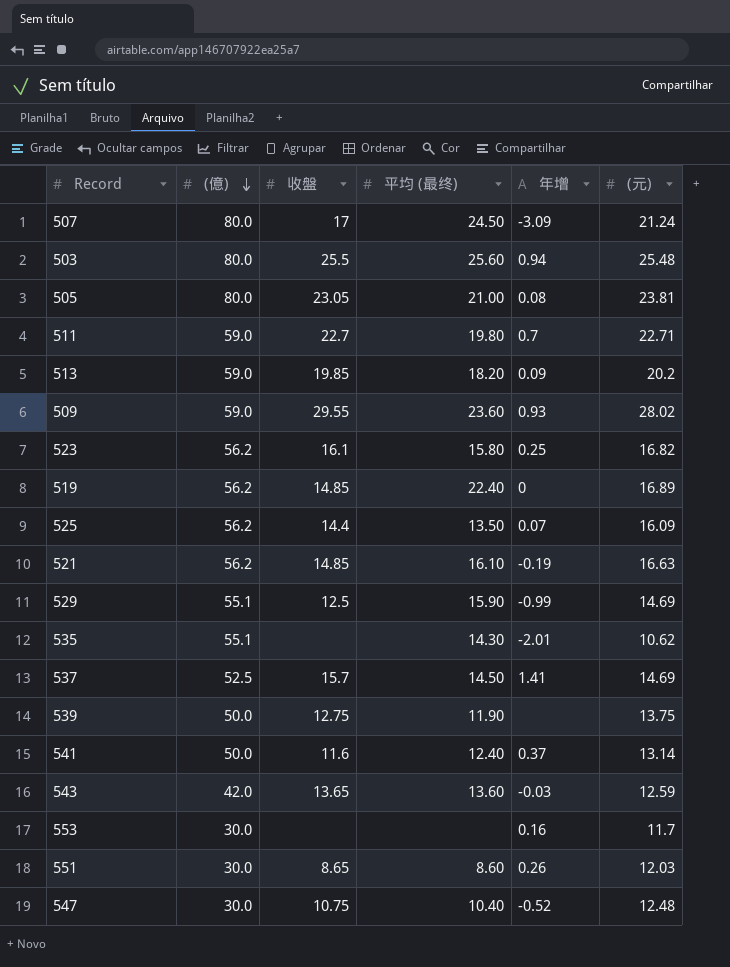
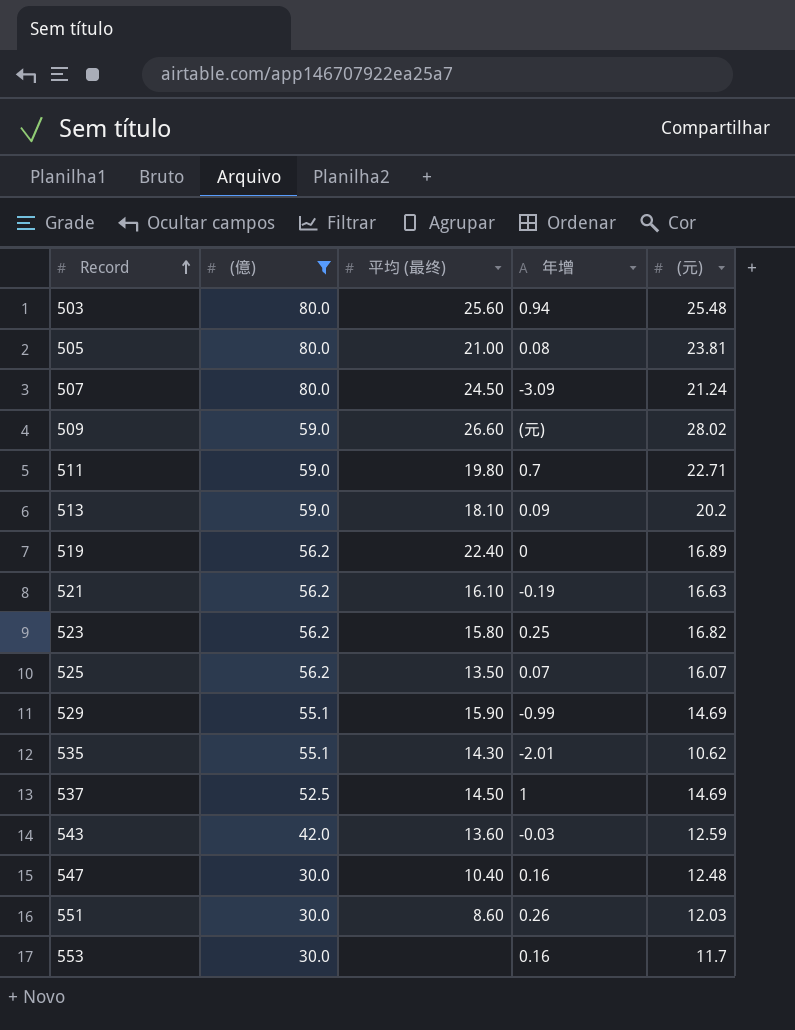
filter: none -> (億) != 50.0
row order: (億) descending -> Record ascending
column 收盤 | position: 3 -> none
509 | 平均 (最终): 23.60 -> 26.60
509 | 年增: 0.93 -> (元)
513 | 平均 (最终): 18.20 -> 18.10
525 | (元): 16.09 -> 16.07
537 | 年增: 1.41 -> 1
547 | 年增: -0.52 -> 0.16

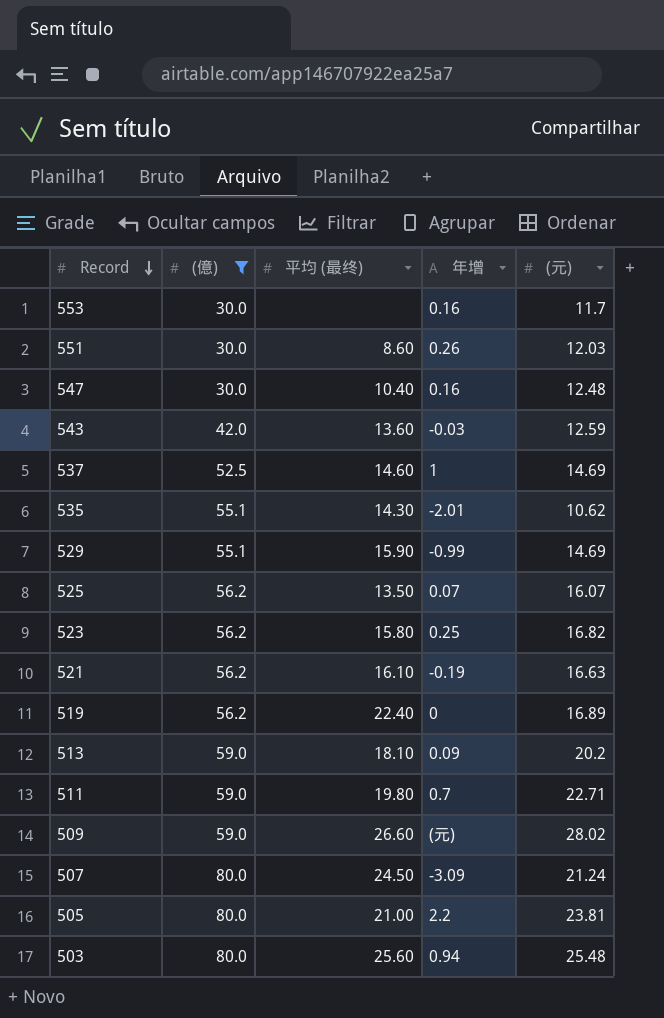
row order: Record ascending -> Record descending
537 | 平均 (最终): 14.50 -> 14.60
505 | 年增: 0.08 -> 2.2

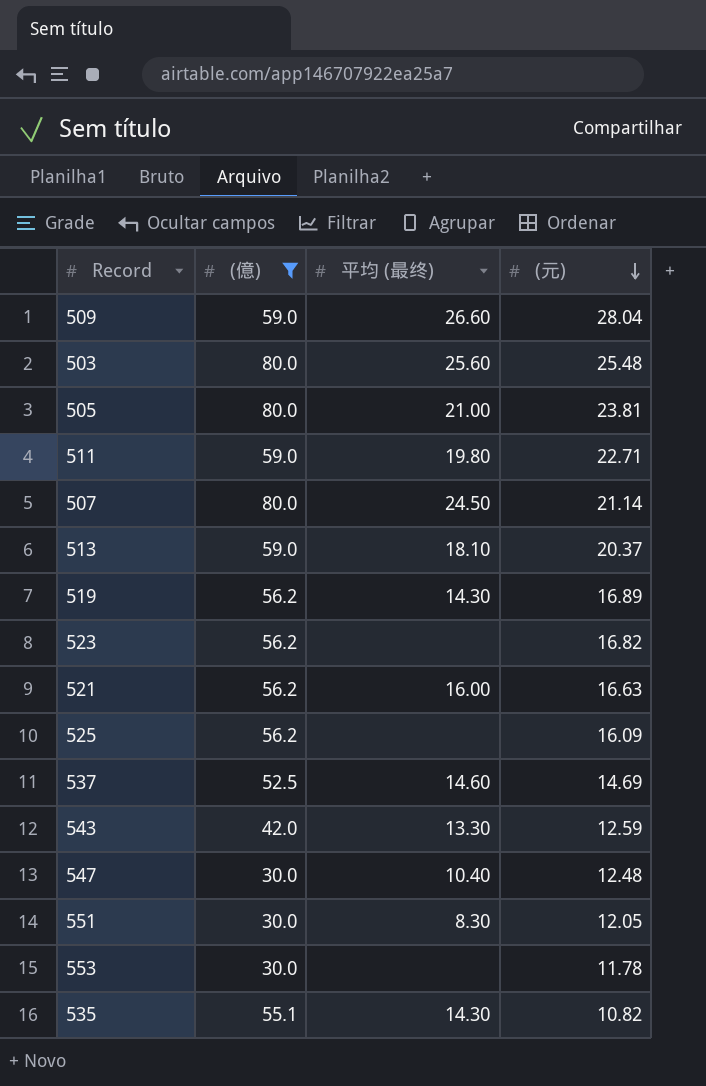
row order: Record descending -> (元) descending
column 年增 | position: 4 -> none
row 529: 55.1 | 15.90 | -0.99 | 14.69 -> none
509 | (元): 28.02 -> 28.04
507 | (元): 21.24 -> 21.14
513 | (元): 20.2 -> 20.37
519 | 平均 (最终): 22.40 -> 14.30
523 | 平均 (最终): 15.80 -> none
521 | 平均 (最终): 16.10 -> 16.00
525 | 平均 (最终): 13.50 -> none
525 | (元): 16.07 -> 16.09
543 | 平均 (最终): 13.60 -> 13.30
551 | 平均 (最终): 8.60 -> 8.30
551 | (元): 12.03 -> 12.05
553 | (元): 11.7 -> 11.78
535 | (元): 10.62 -> 10.82

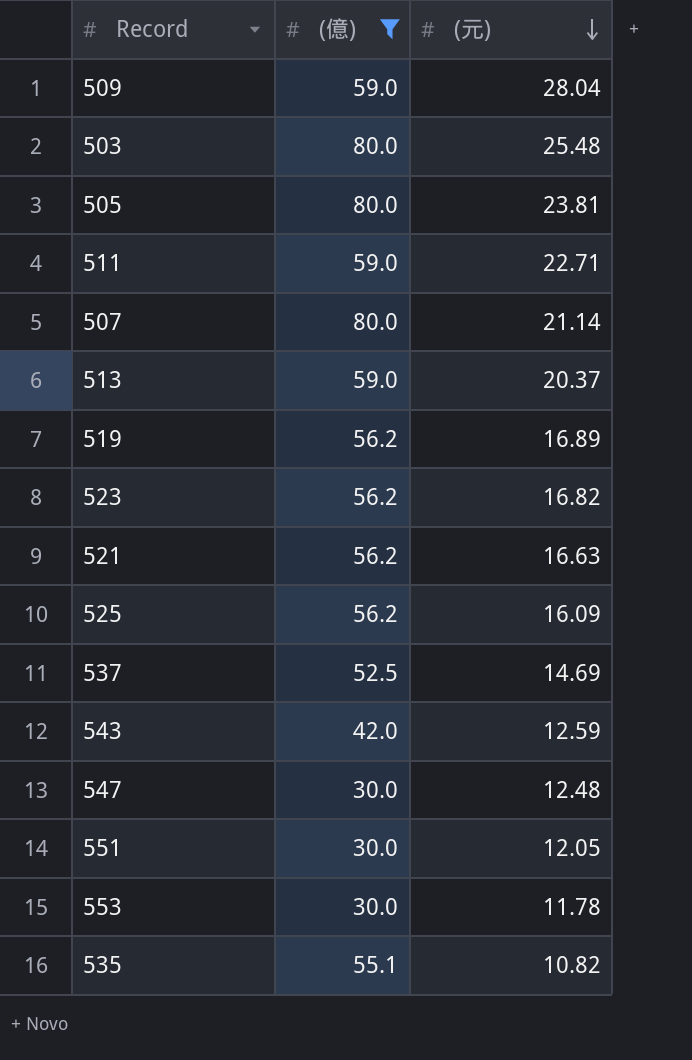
column 平均 (最终) | position: 3 -> none

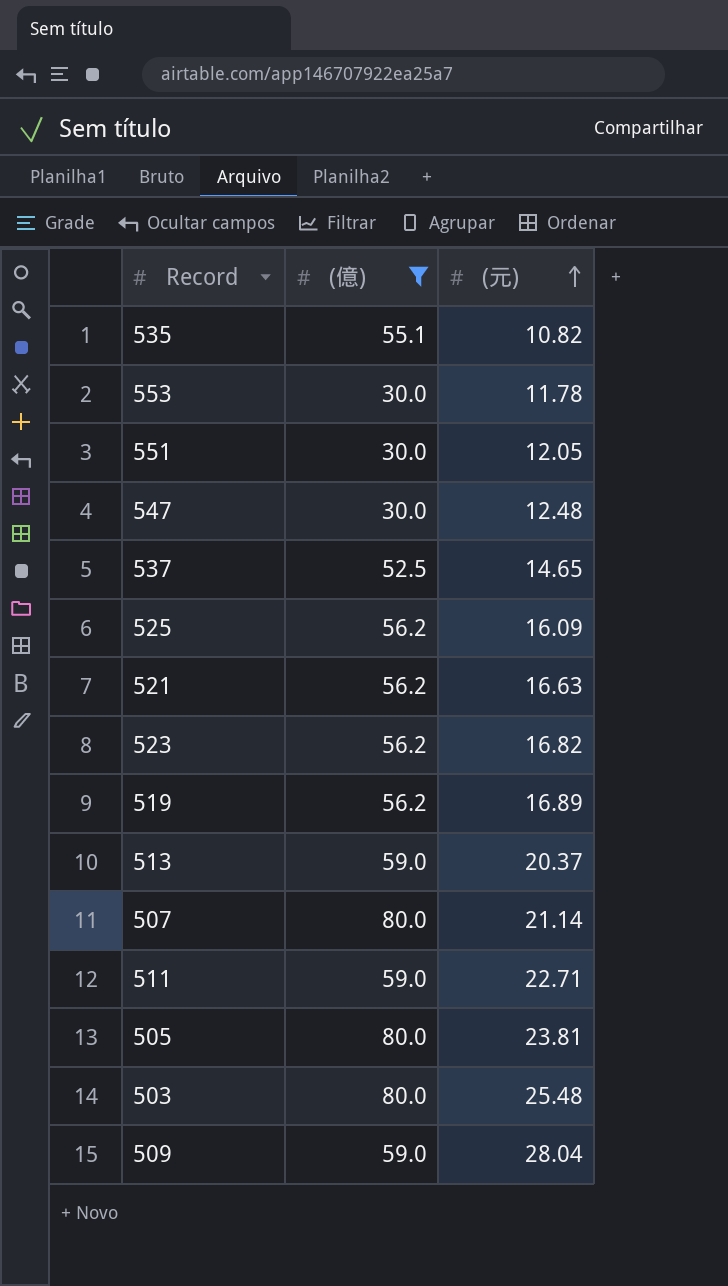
row order: (元) descending -> (元) ascending
row 543: 42.0 | 12.59 -> none
537 | (元): 14.69 -> 14.65

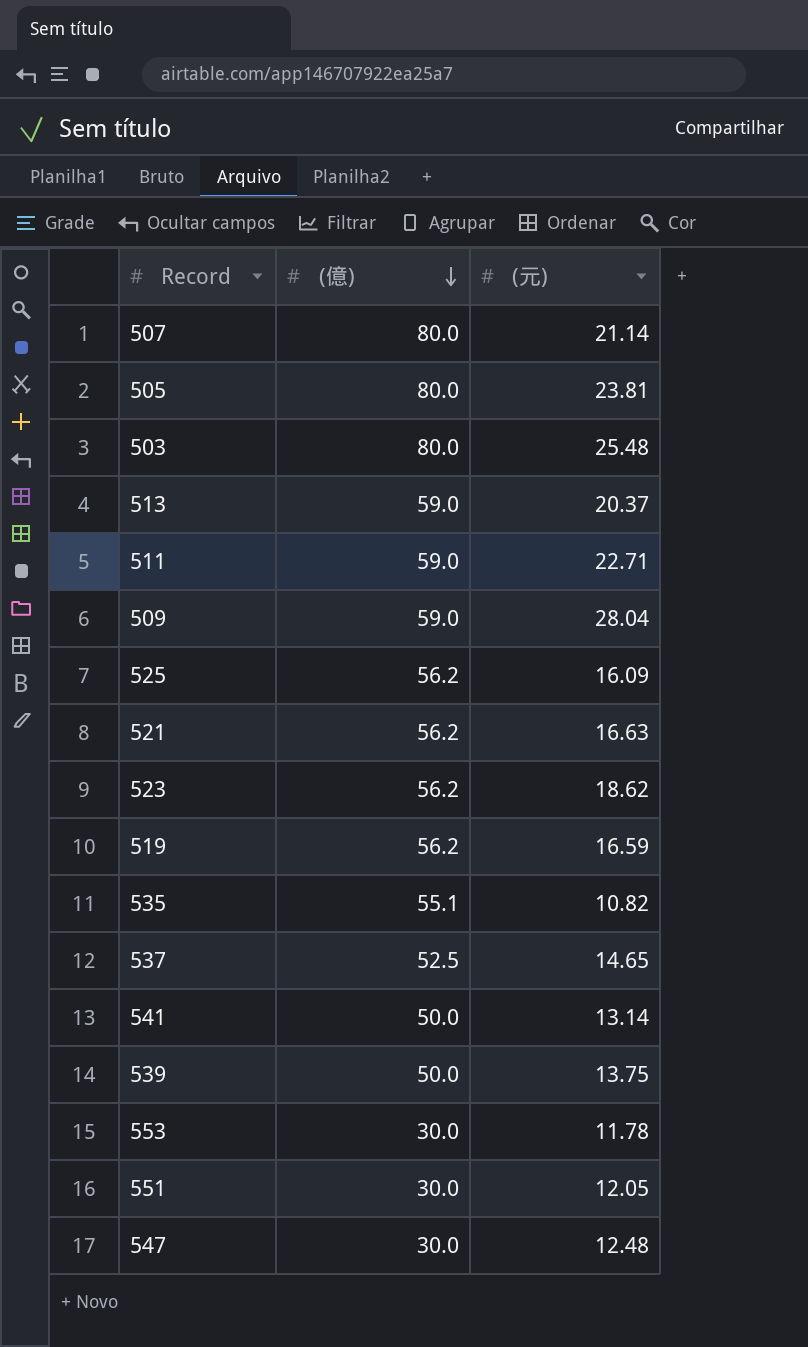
filter: (億) != 50.0 -> none
row order: (元) ascending -> (億) descending
523 | (元): 16.82 -> 18.62
519 | (元): 16.89 -> 16.59

